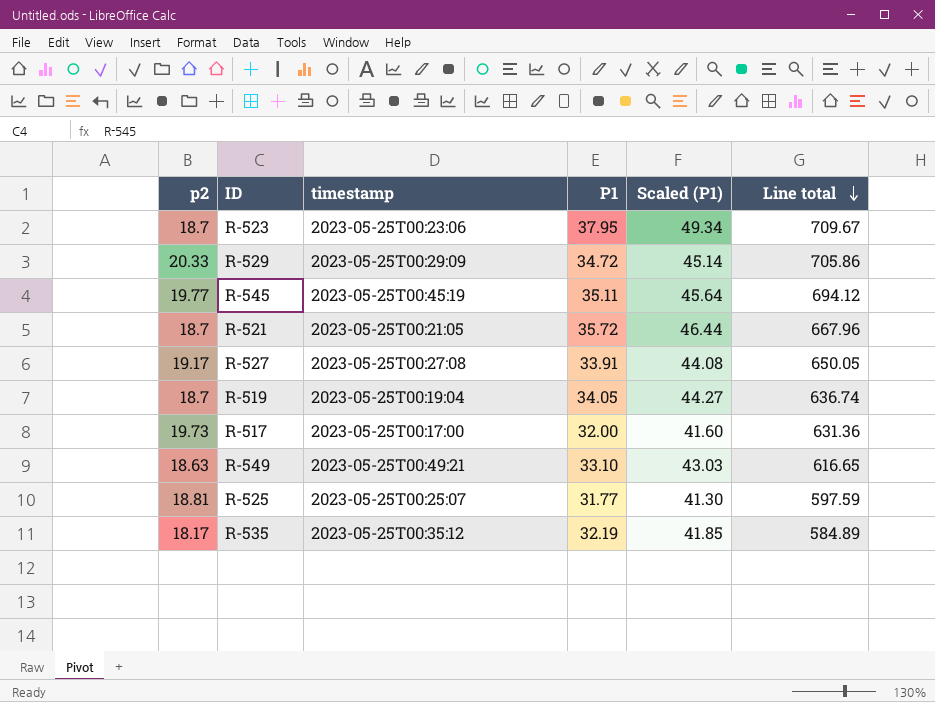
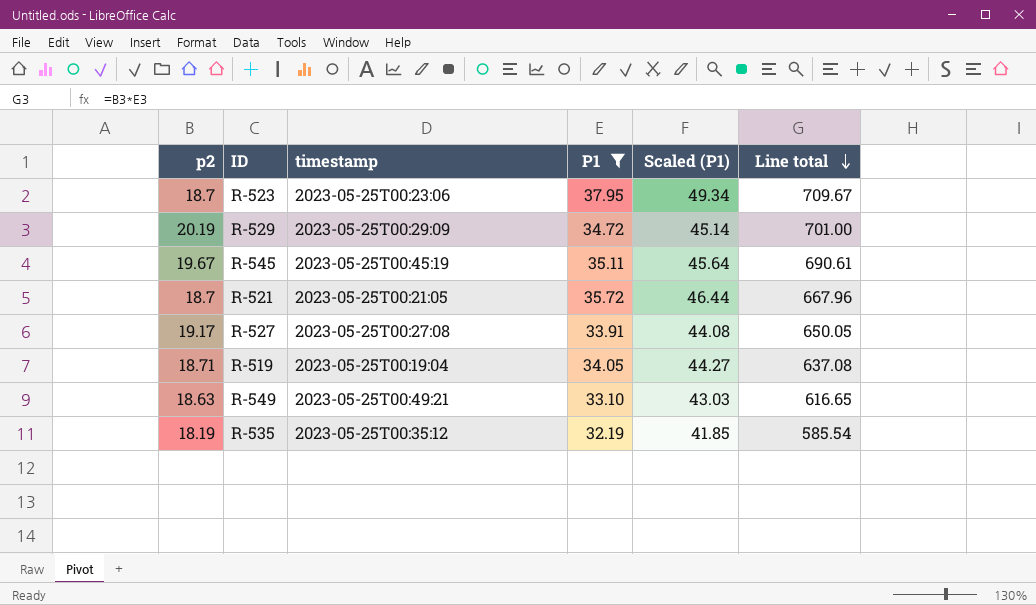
filter: none -> P1 >= 32.19
R-529 | p2: 20.33 -> 20.19
R-529 | Line total: 705.86 -> 701.00
R-545 | p2: 19.77 -> 19.67
R-545 | Line total: 694.12 -> 690.61
R-519 | p2: 18.7 -> 18.71
R-519 | Line total: 636.74 -> 637.08
R-535 | p2: 18.17 -> 18.19
R-535 | Line total: 584.89 -> 585.54

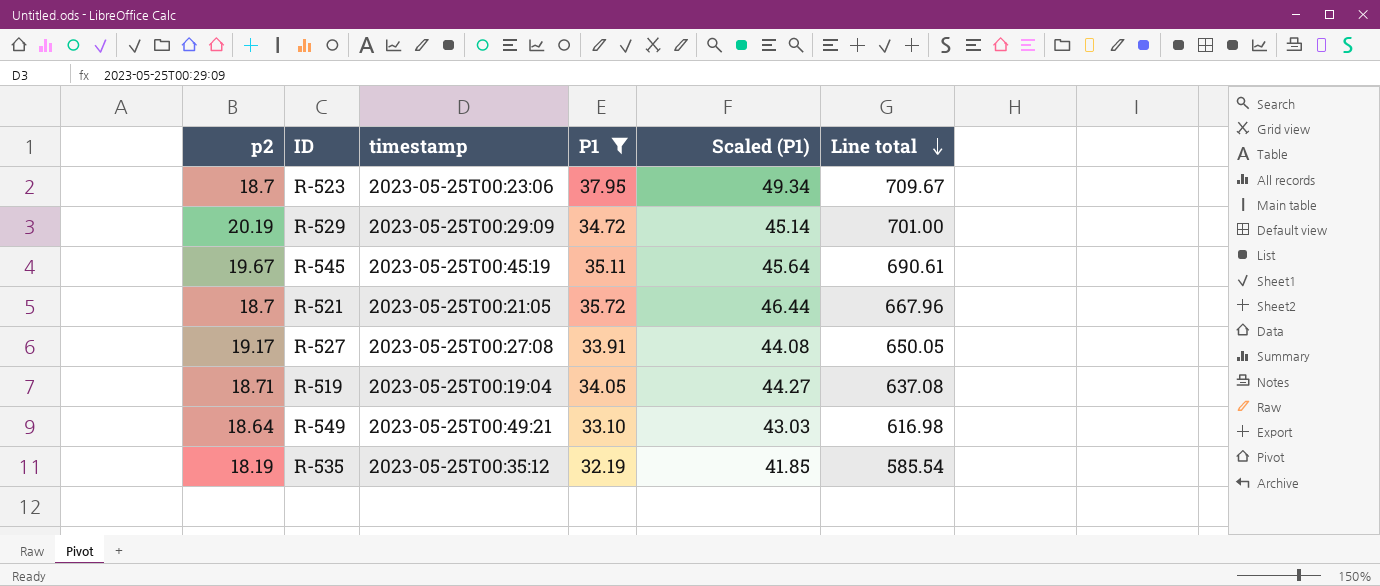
R-549 | p2: 18.63 -> 18.64
R-549 | Line total: 616.65 -> 616.98

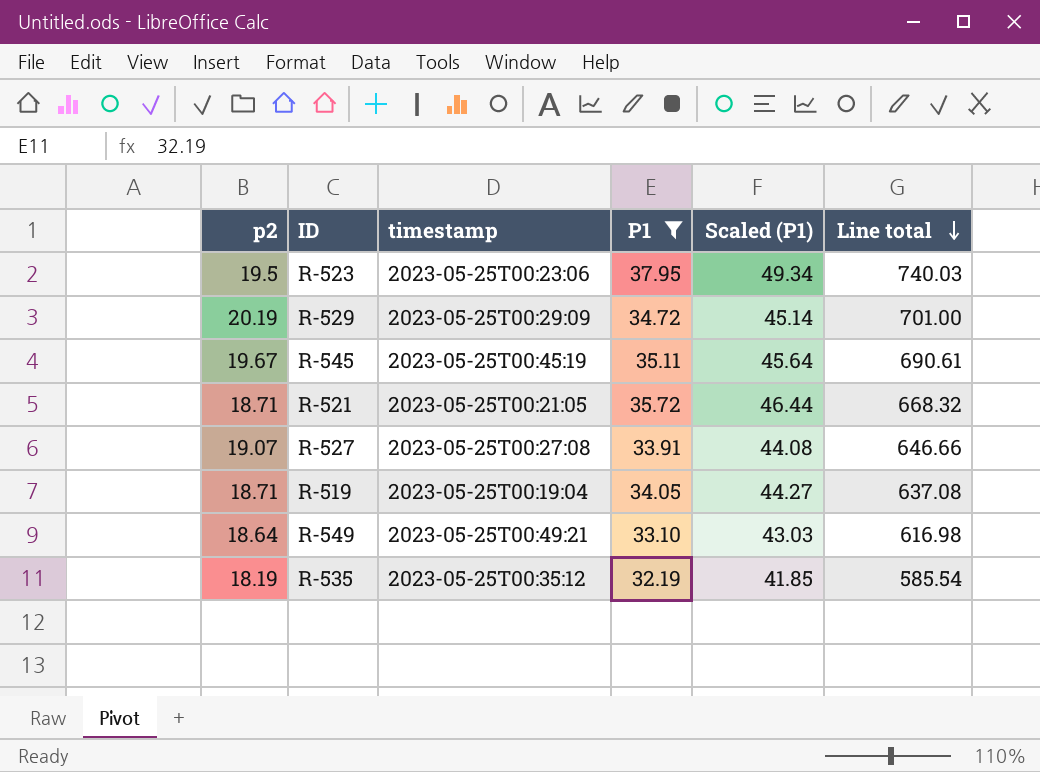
R-523 | p2: 18.7 -> 19.5
R-523 | Line total: 709.67 -> 740.03
R-521 | p2: 18.7 -> 18.71
R-521 | Line total: 667.96 -> 668.32
R-527 | p2: 19.17 -> 19.07
R-527 | Line total: 650.05 -> 646.66

